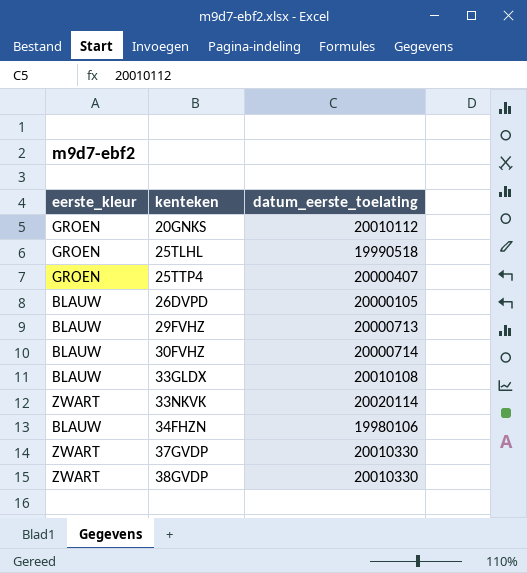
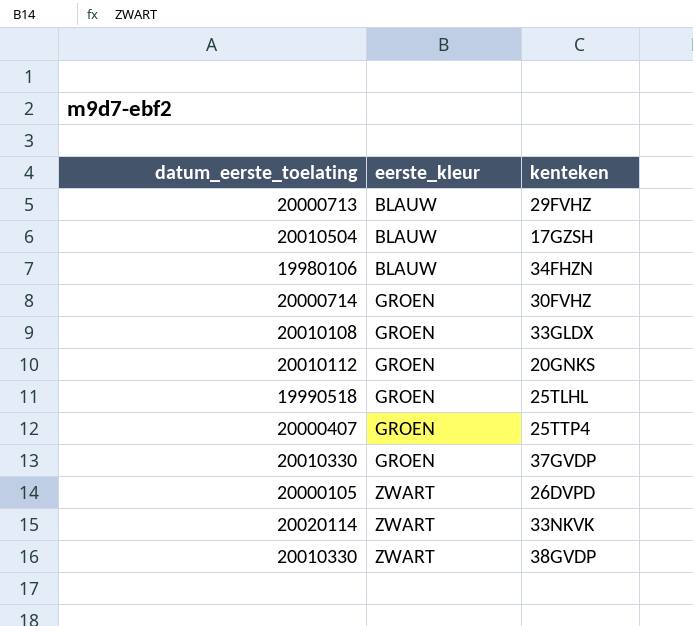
row order: kenteken ascending -> eerste_kleur ascending
column datum_eerste_toelating | position: 3 -> 1
row 17GZSH: none -> 20010504 | BLAUW
30FVHZ | eerste_kleur: BLAUW -> GROEN
33GLDX | eerste_kleur: BLAUW -> GROEN
37GVDP | eerste_kleur: ZWART -> GROEN
26DVPD | eerste_kleur: BLAUW -> ZWART

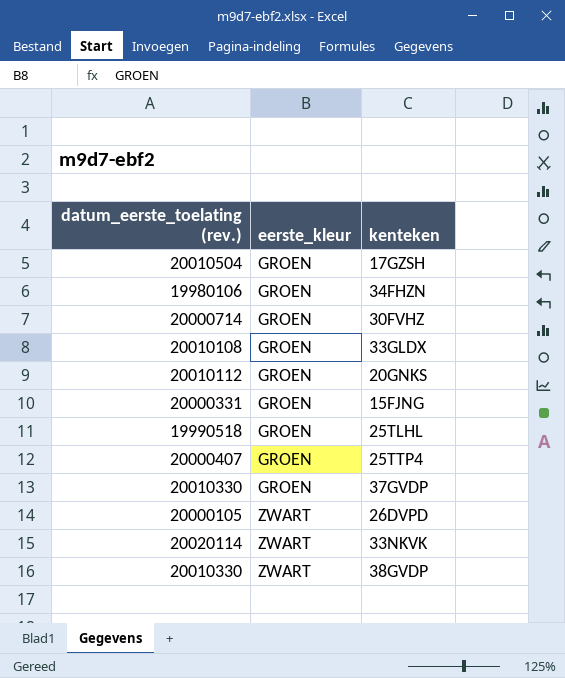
column name: datum_eerste_toelating -> datum_eerste_toelating (rev.)
row 29FVHZ: 20000713 | BLAUW -> none
17GZSH | eerste_kleur: BLAUW -> GROEN
34FHZN | eerste_kleur: BLAUW -> GROEN
row 15FJNG: none -> 20000331 | GROEN

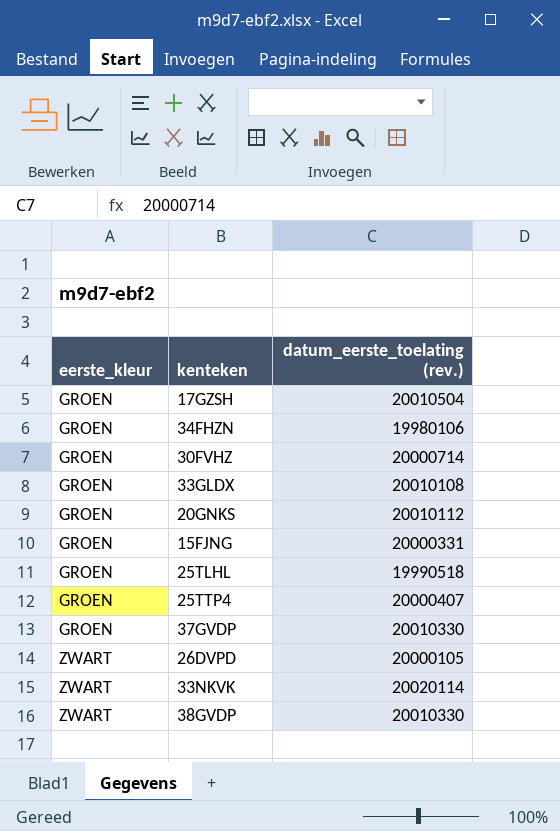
column datum_eerste_toelating (rev.) | position: 1 -> 3

